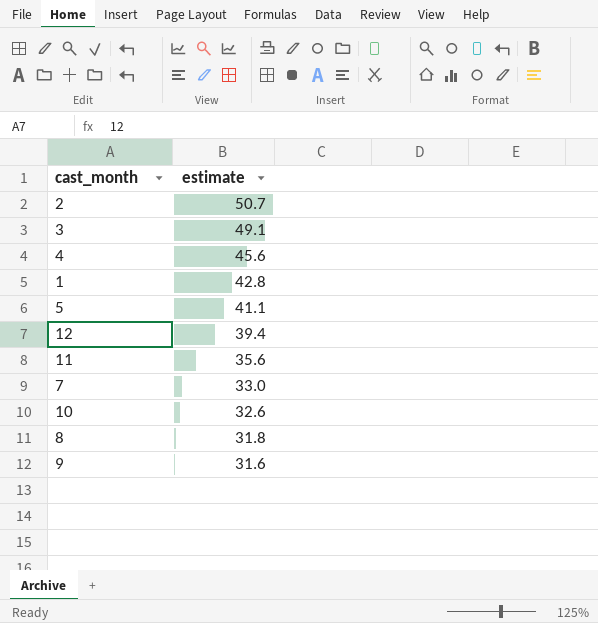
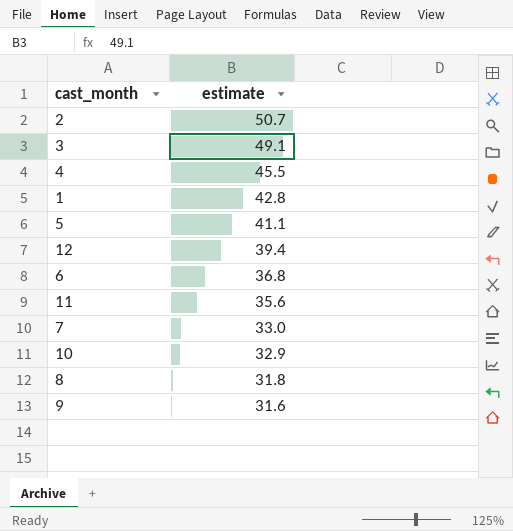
4 | estimate: 45.6 -> 45.5
row 6: none -> 36.8
10 | estimate: 32.6 -> 32.9

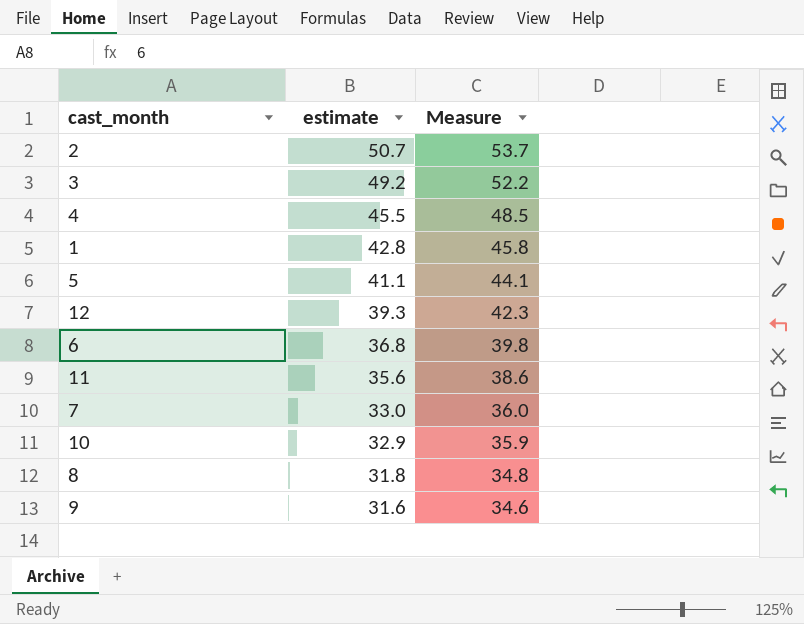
column Measure | formula: none -> [estimate] + 3
3 | estimate: 49.1 -> 49.2
12 | estimate: 39.4 -> 39.3

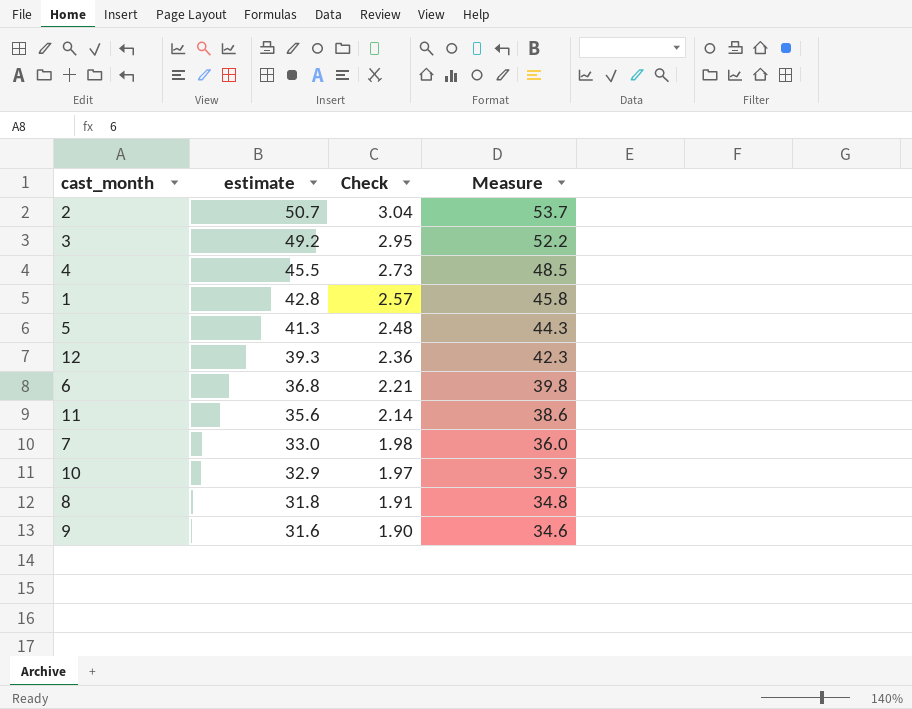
column Check | formula: none -> [estimate] * 0.06
5 | estimate: 41.1 -> 41.3
5 | Measure: 44.1 -> 44.3

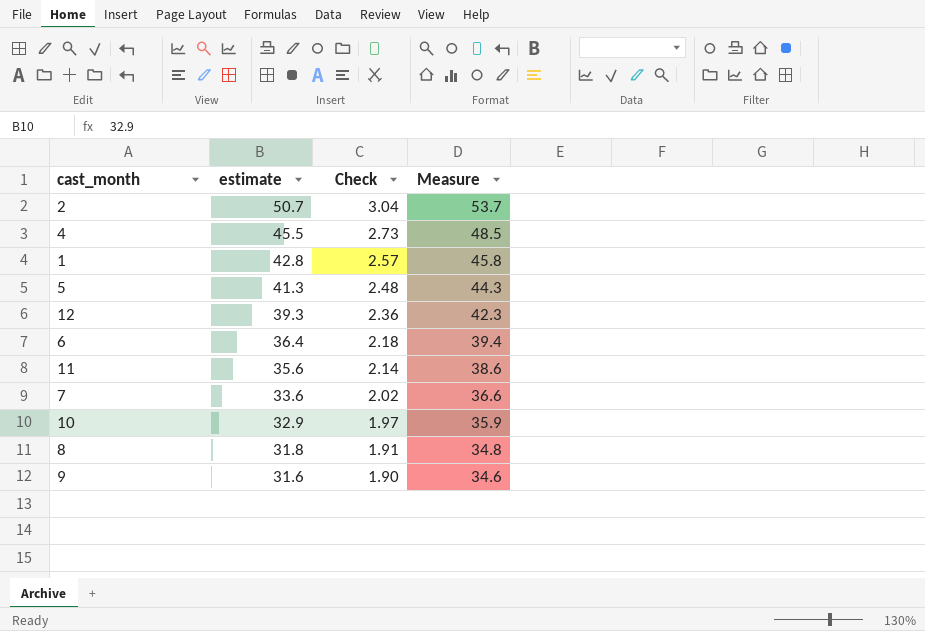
row 3: 49.2 | 2.95 | 52.2 -> none
6 | estimate: 36.8 -> 36.4
6 | Check: 2.21 -> 2.18
6 | Measure: 39.8 -> 39.4
7 | estimate: 33.0 -> 33.6
7 | Check: 1.98 -> 2.02
7 | Measure: 36.0 -> 36.6

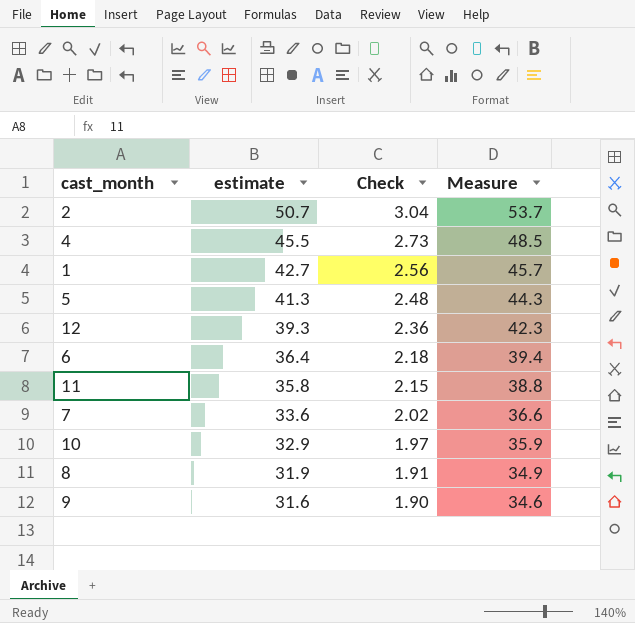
1 | estimate: 42.8 -> 42.7
1 | Check: 2.57 -> 2.56
1 | Measure: 45.8 -> 45.7
11 | estimate: 35.6 -> 35.8
11 | Check: 2.14 -> 2.15
11 | Measure: 38.6 -> 38.8
8 | estimate: 31.8 -> 31.9
8 | Measure: 34.8 -> 34.9

